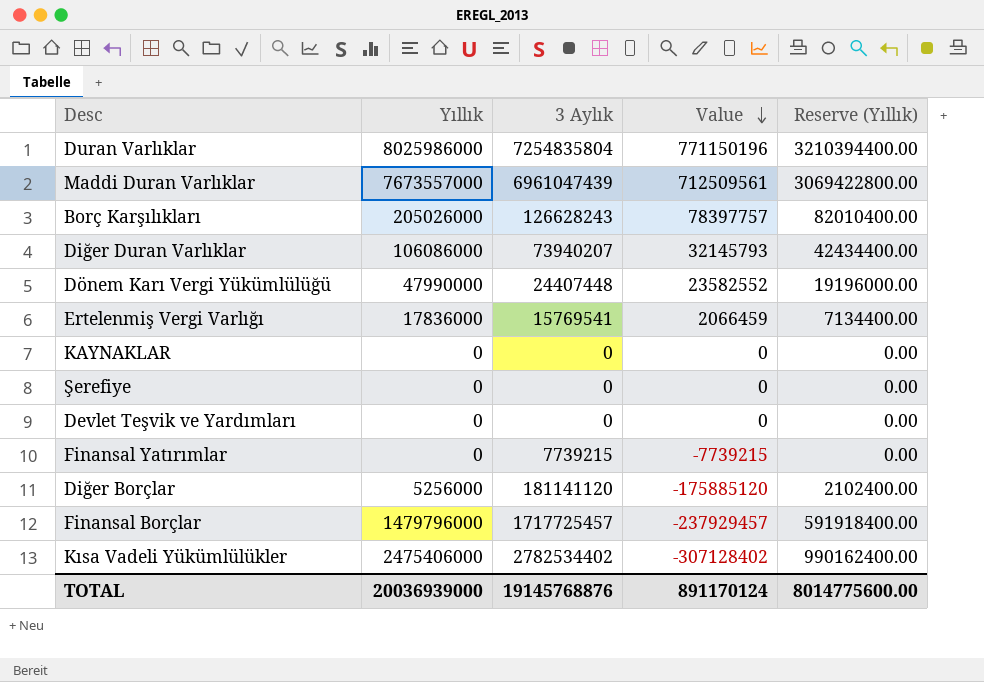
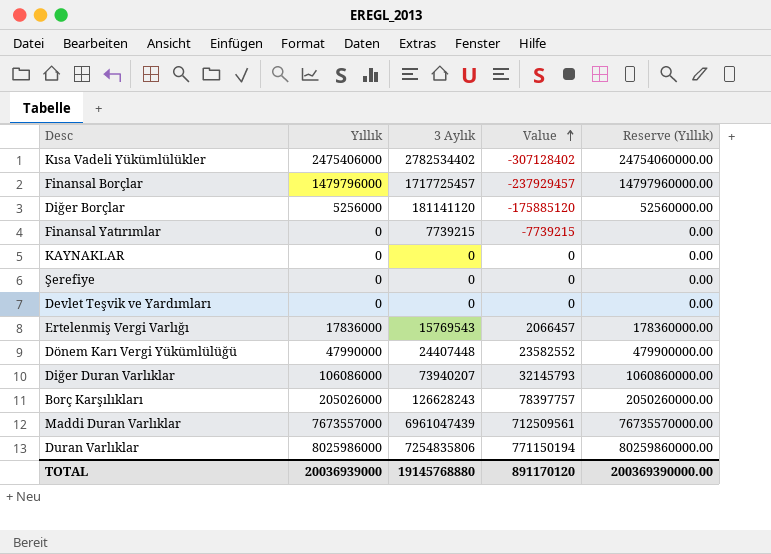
row order: Value descending -> Value ascending
column Reserve (Yıllık) | formula: [Yıllık] * 0.4 -> [Yıllık] * 10
Ertelenmiş Vergi Varlığı | 3 Aylık: 15769541 -> 15769543
Ertelenmiş Vergi Varlığı | Value: 2066459 -> 2066457
Duran Varlıklar | 3 Aylık: 7254835804 -> 7254835806
Duran Varlıklar | Value: 771150196 -> 771150194
TOTAL | 3 Aylık: 19145768876 -> 19145768880
TOTAL | Value: 891170124 -> 891170120
TOTAL | Reserve (Yıllık): 8014775600.00 -> 200369390000.00

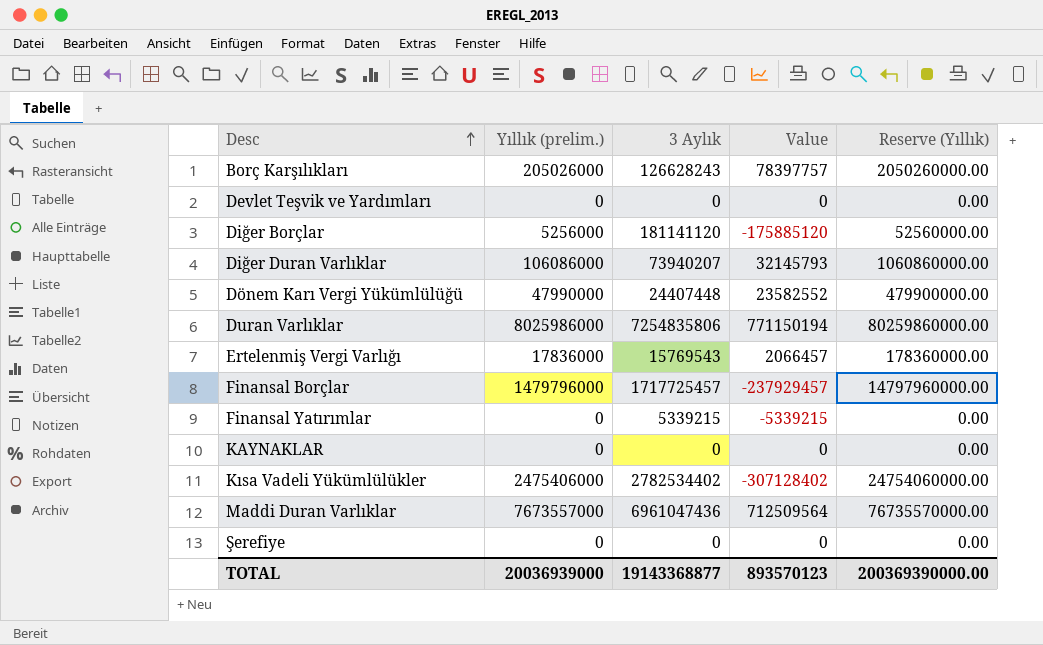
row order: Value ascending -> Desc ascending
column name: Yıllık -> Yıllık (prelim.)
Finansal Yatırımlar | 3 Aylık: 7739215 -> 5339215
Finansal Yatırımlar | Value: -7739215 -> -5339215
Maddi Duran Varlıklar | 3 Aylık: 6961047439 -> 6961047436
Maddi Duran Varlıklar | Value: 712509561 -> 712509564
TOTAL | 3 Aylık: 19145768880 -> 19143368877
TOTAL | Value: 891170120 -> 893570123

